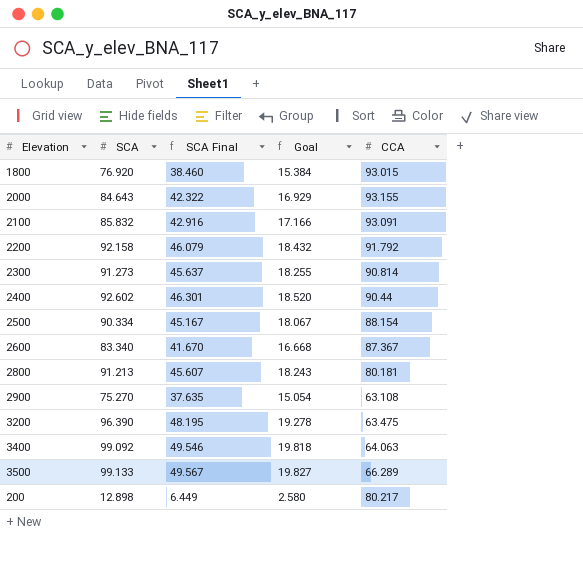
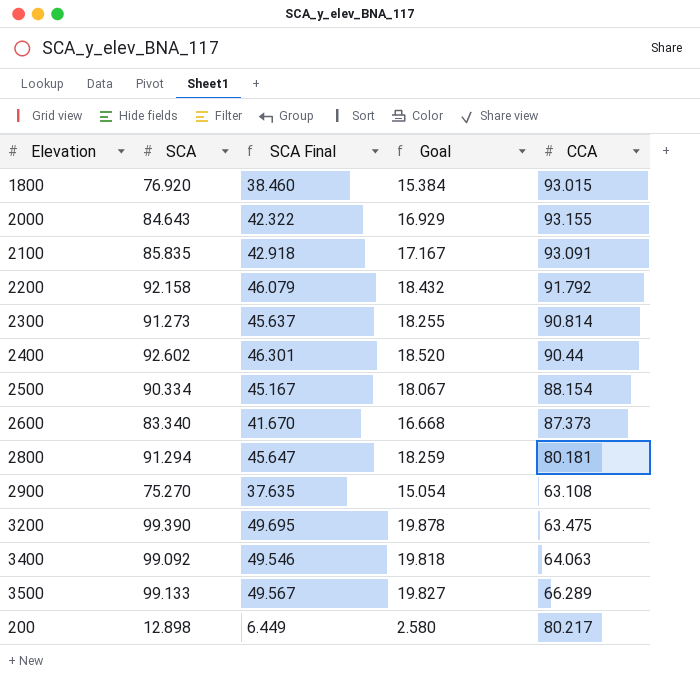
2100 | SCA: 85.832 -> 85.835
2100 | SCA Final: 42.916 -> 42.918
2100 | Goal: 17.166 -> 17.167
2600 | CCA: 87.367 -> 87.373
2800 | SCA: 91.213 -> 91.294
2800 | SCA Final: 45.607 -> 45.647
2800 | Goal: 18.243 -> 18.259
3200 | SCA: 96.390 -> 99.390
3200 | SCA Final: 48.195 -> 49.695
3200 | Goal: 19.278 -> 19.878

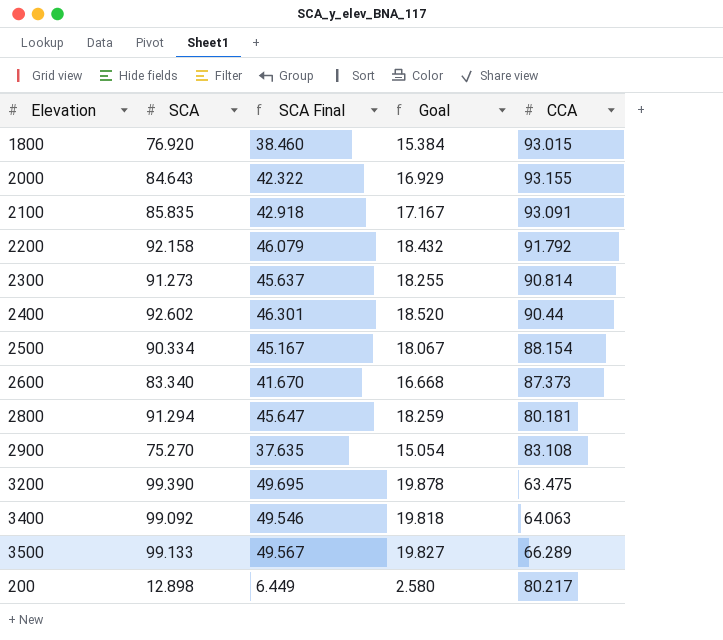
2900 | CCA: 63.108 -> 83.108

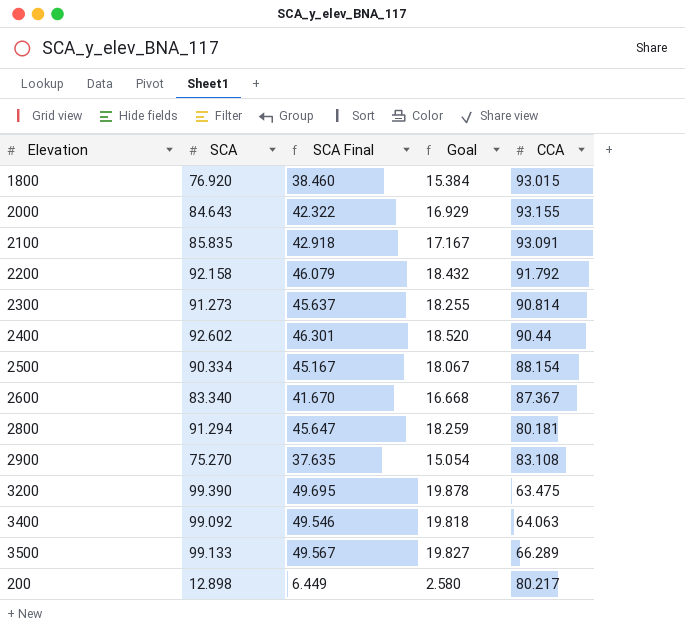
2600 | CCA: 87.373 -> 87.367

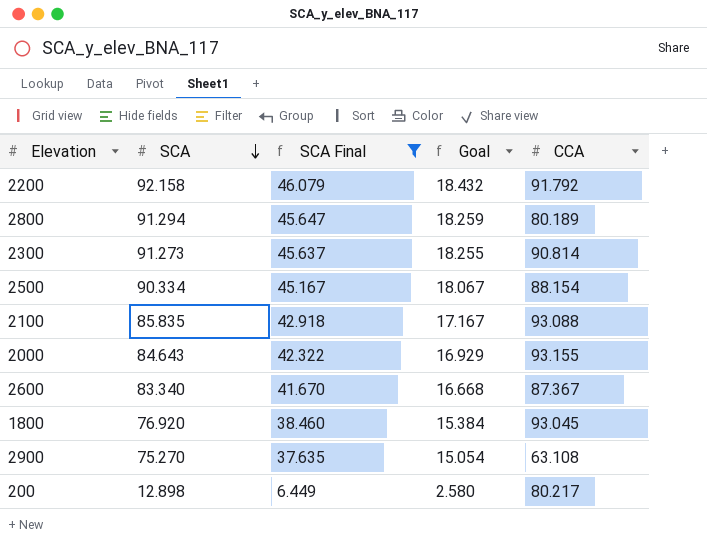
filter: none -> SCA Final <= 46.079
row order: none -> SCA descending
2800 | CCA: 80.181 -> 80.189
2100 | CCA: 93.091 -> 93.088
1800 | CCA: 93.015 -> 93.045
2900 | CCA: 83.108 -> 63.108

